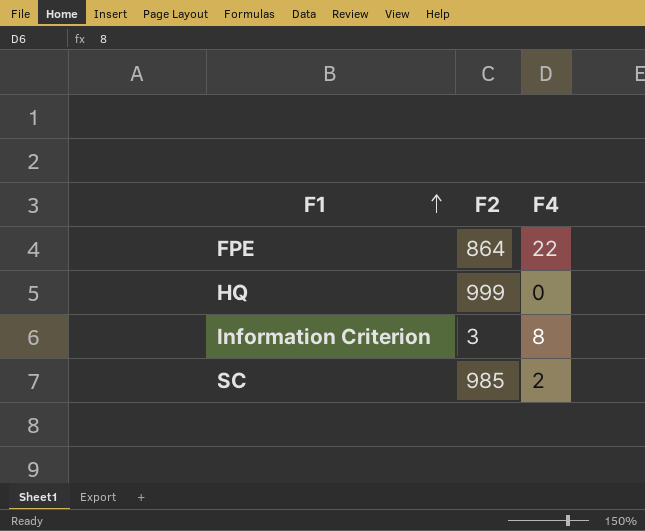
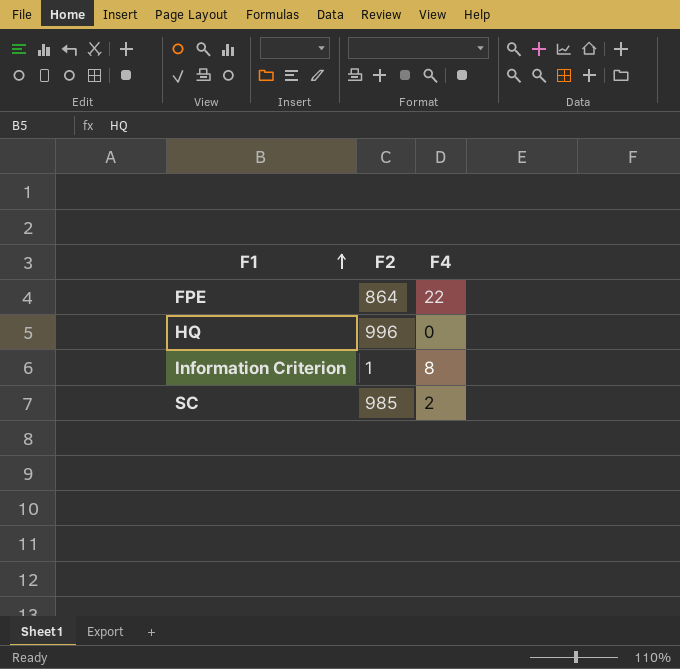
HQ | F2: 999 -> 996
Information Criterion | F2: 3 -> 1

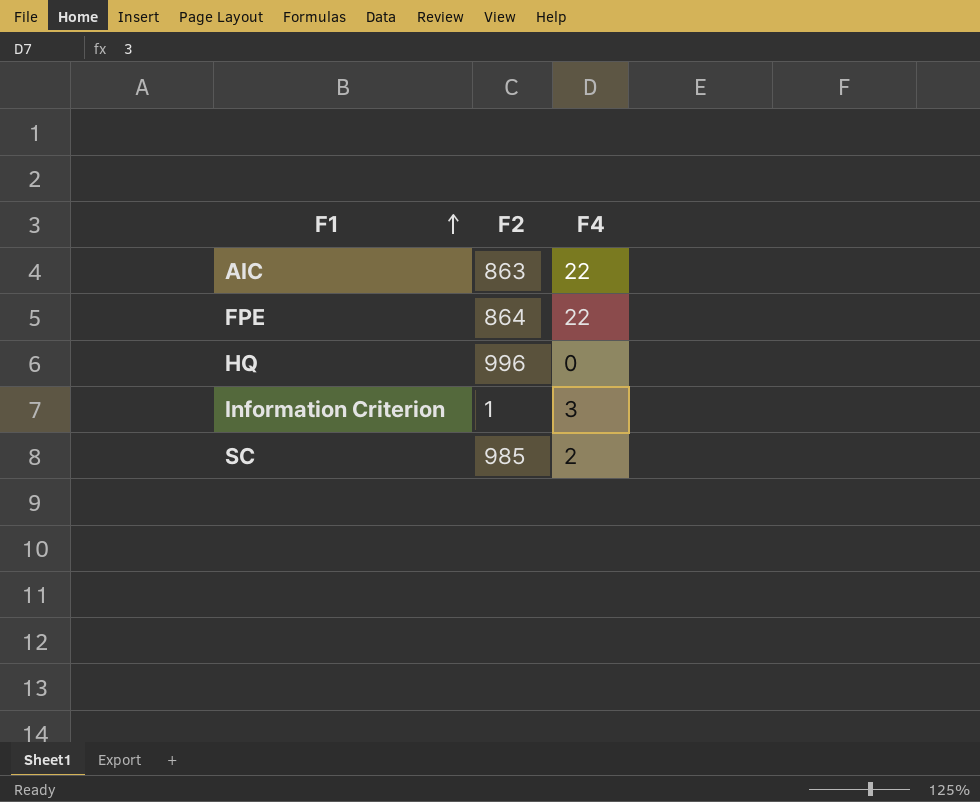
row AIC: none -> 863 | 22
Information Criterion | F4: 8 -> 3

